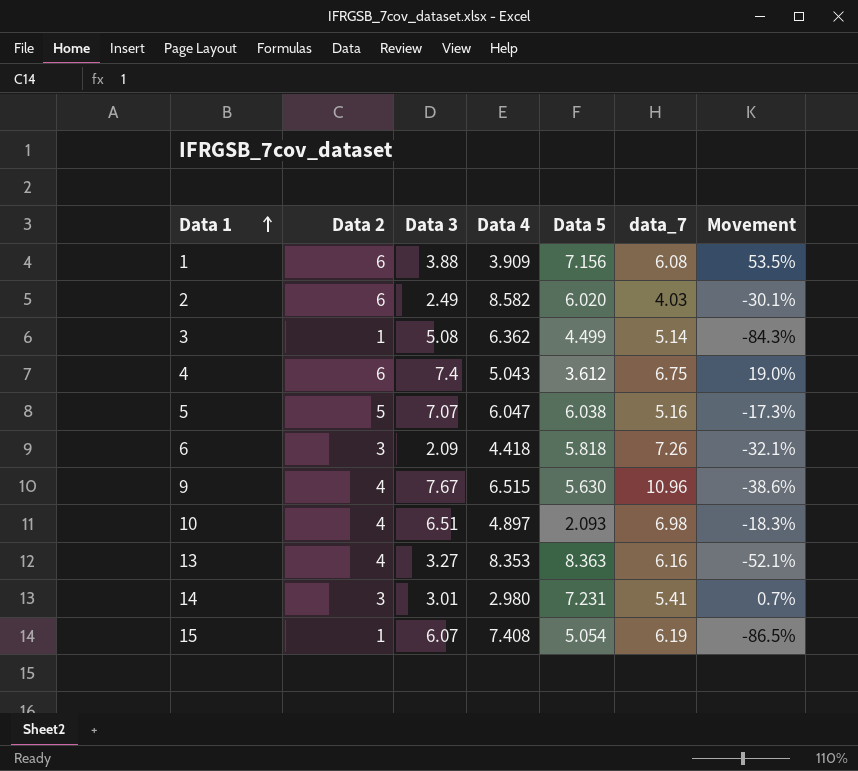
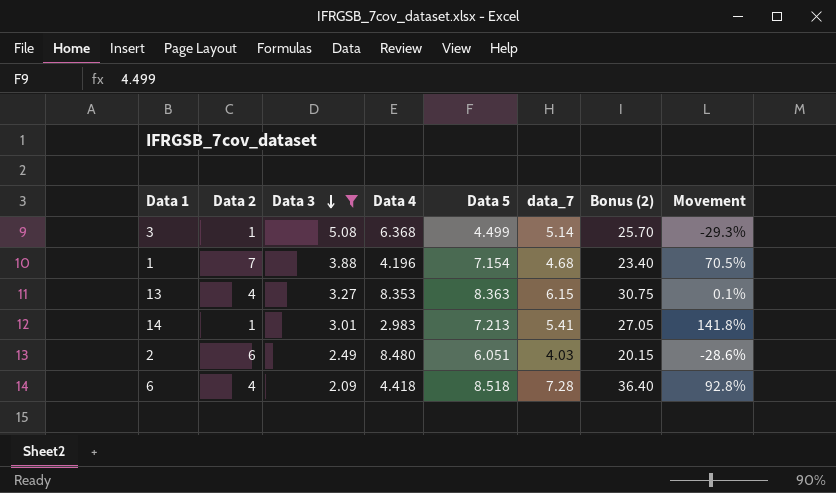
filter: none -> Data 3 <= 5.08
row order: Data 1 ascending -> Data 3 descending
column Bonus (2) | formula: none -> [data_7] * 5
column Movement | formula: ([Data 2] - [Data 4]) / [Data 4] -> ([Data 5] - [Data 4]) / [Data 4]
3 | Data 4: 6.362 -> 6.368
1 | Data 2: 6 -> 7
1 | Data 4: 3.909 -> 4.196
1 | Data 5: 7.156 -> 7.154
1 | data_7: 6.08 -> 4.68
13 | data_7: 6.16 -> 6.15
14 | Data 2: 3 -> 1
14 | Data 4: 2.980 -> 2.983
14 | Data 5: 7.231 -> 7.213
2 | Data 4: 8.582 -> 8.480
2 | Data 5: 6.020 -> 6.051
6 | Data 2: 3 -> 4
6 | Data 5: 5.818 -> 8.518
6 | data_7: 7.26 -> 7.28

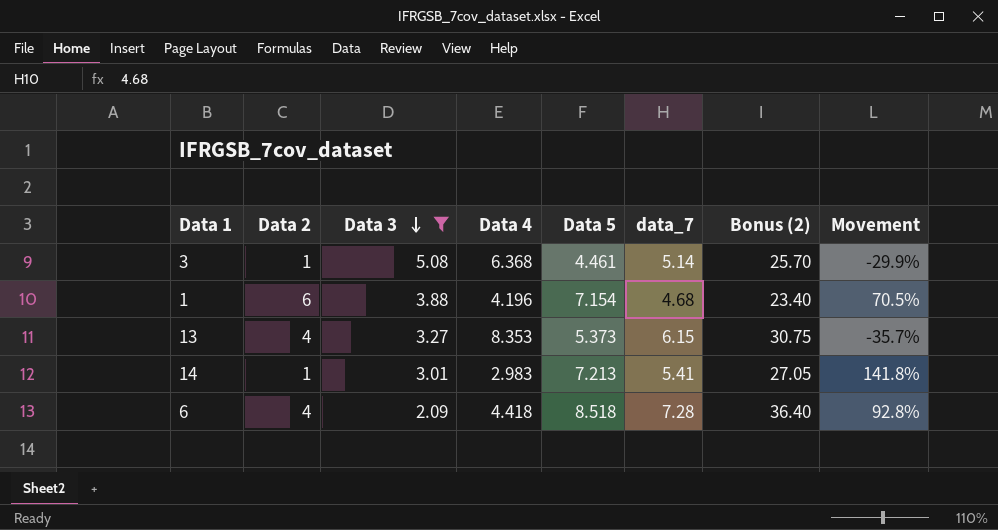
row 2: 6 | 2.49 | 8.480 | 6.051 | 4.03 | 20.15 | -28.6% -> none
3 | Data 5: 4.499 -> 4.461
3 | Movement: -29.3% -> -29.9%
1 | Data 2: 7 -> 6
13 | Data 5: 8.363 -> 5.373
13 | Movement: 0.1% -> -35.7%

